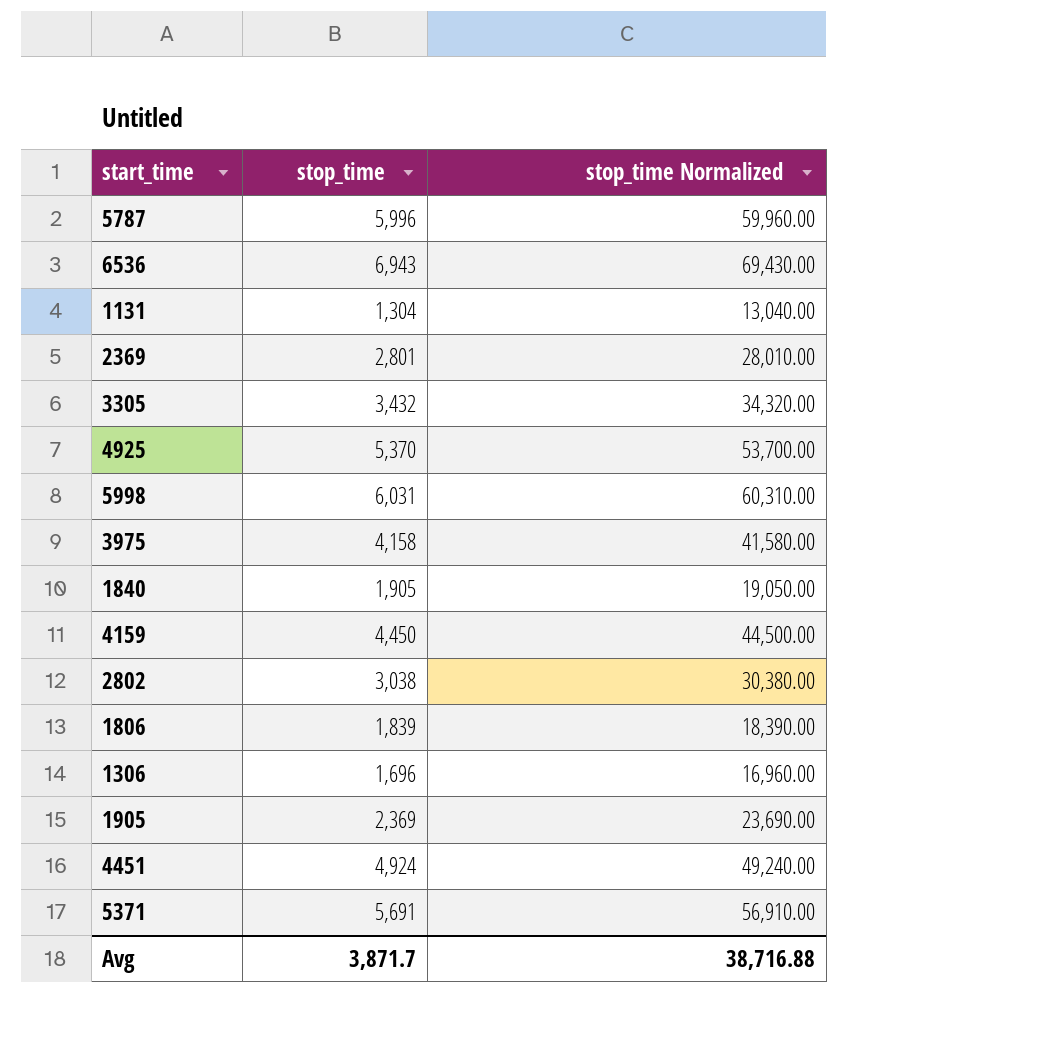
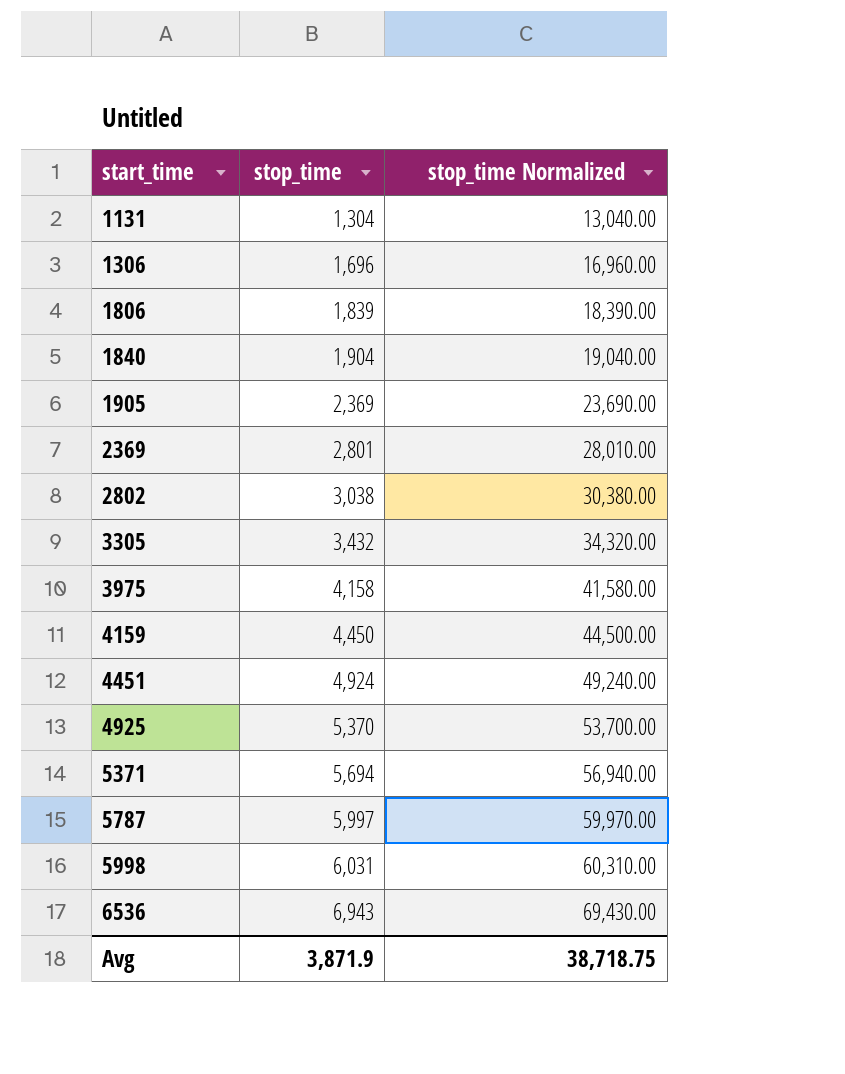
row order: none -> start_time ascending
1840 | stop_time: 1,905 -> 1,904
1840 | stop_time Normalized: 19,050.00 -> 19,040.00
5371 | stop_time: 5,691 -> 5,694
5371 | stop_time Normalized: 56,910.00 -> 56,940.00
5787 | stop_time: 5,996 -> 5,997
5787 | stop_time Normalized: 59,960.00 -> 59,970.00
Avg | stop_time: 3,871.7 -> 3,871.9
Avg | stop_time Normalized: 38,716.88 -> 38,718.75

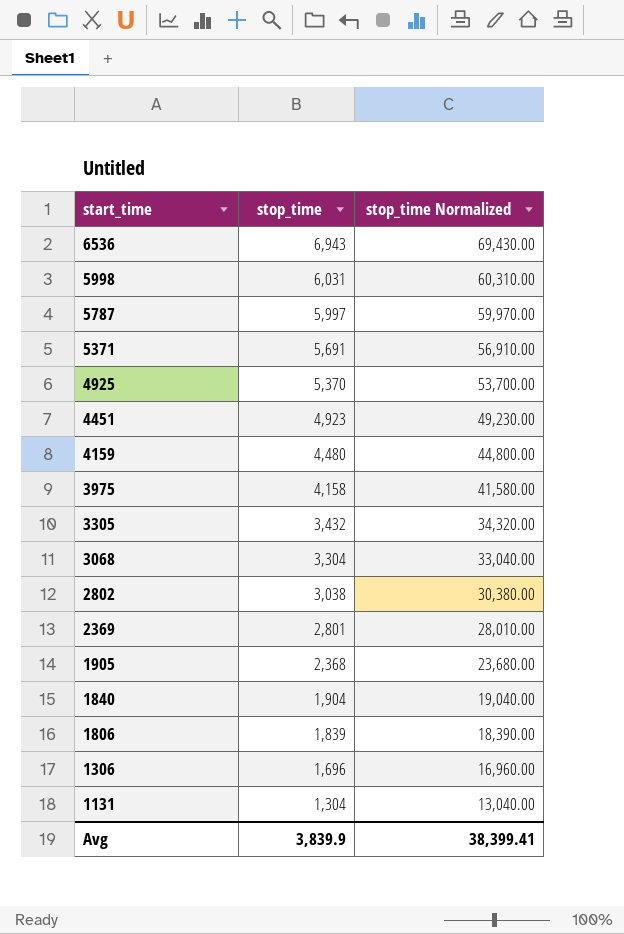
row order: start_time ascending -> start_time descending
5371 | stop_time: 5,694 -> 5,691
5371 | stop_time Normalized: 56,940.00 -> 56,910.00
4451 | stop_time: 4,924 -> 4,923
4451 | stop_time Normalized: 49,240.00 -> 49,230.00
4159 | stop_time: 4,450 -> 4,480
4159 | stop_time Normalized: 44,500.00 -> 44,800.00
row 3068: none -> 3,304 | 33,040.00
1905 | stop_time: 2,369 -> 2,368
1905 | stop_time Normalized: 23,690.00 -> 23,680.00
Avg | stop_time: 3,871.9 -> 3,839.9
Avg | stop_time Normalized: 38,718.75 -> 38,399.41

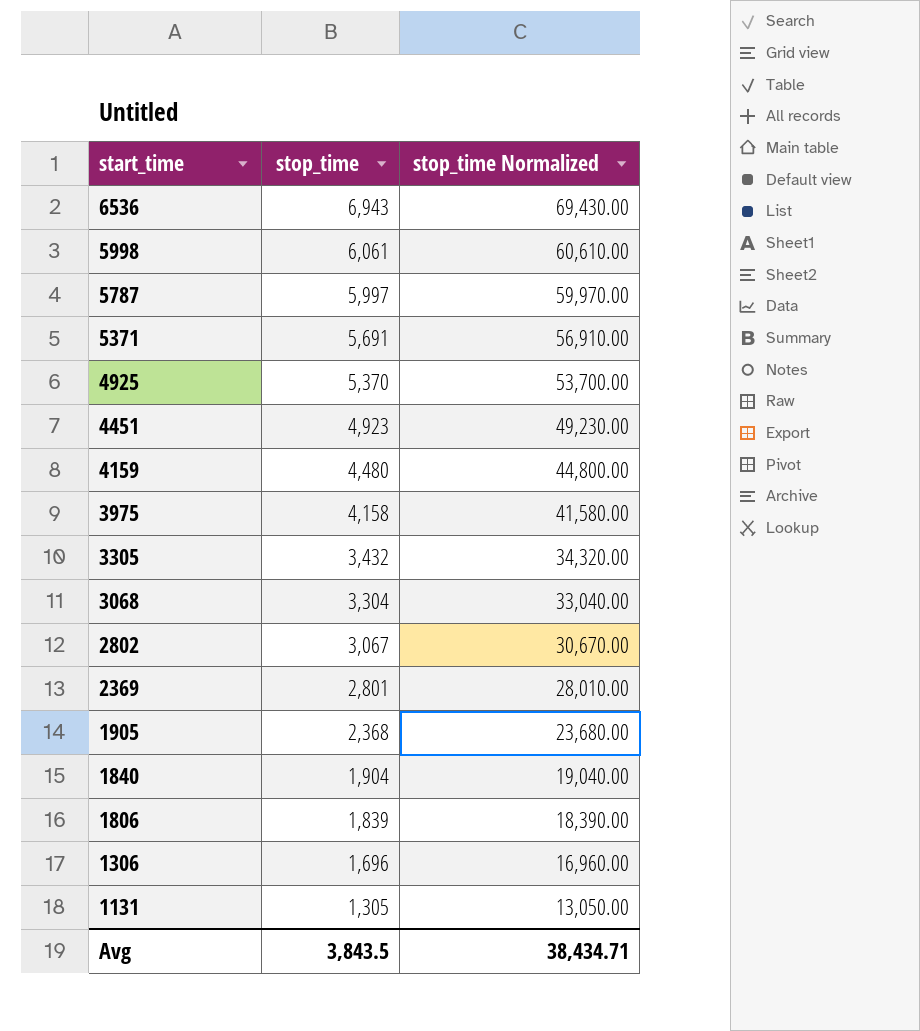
5998 | stop_time: 6,031 -> 6,061
5998 | stop_time Normalized: 60,310.00 -> 60,610.00
2802 | stop_time: 3,038 -> 3,067
2802 | stop_time Normalized: 30,380.00 -> 30,670.00
1131 | stop_time: 1,304 -> 1,305
1131 | stop_time Normalized: 13,040.00 -> 13,050.00
Avg | stop_time: 3,839.9 -> 3,843.5
Avg | stop_time Normalized: 38,399.41 -> 38,434.71

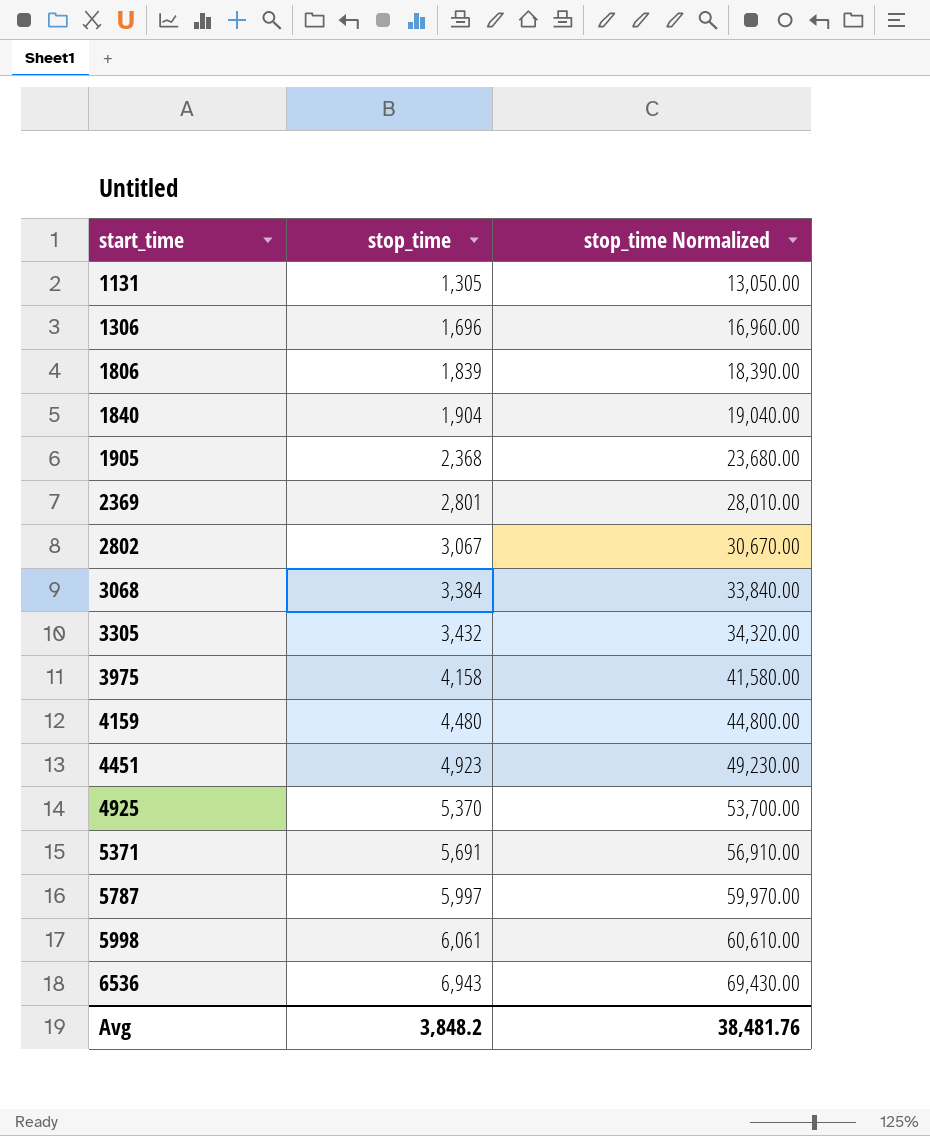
row order: start_time descending -> start_time ascending
3068 | stop_time: 3,304 -> 3,384
3068 | stop_time Normalized: 33,040.00 -> 33,840.00
Avg | stop_time: 3,843.5 -> 3,848.2
Avg | stop_time Normalized: 38,434.71 -> 38,481.76

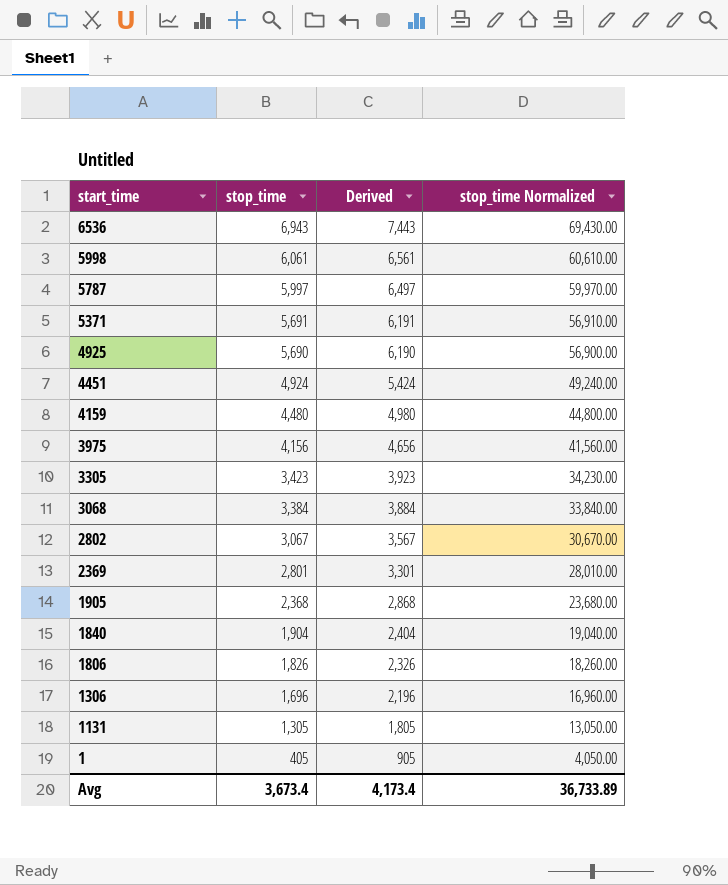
row order: start_time ascending -> start_time descending
column Derived | formula: none -> [stop_time] + 500
4925 | stop_time: 5,370 -> 5,690
4925 | stop_time Normalized: 53,700.00 -> 56,900.00
4451 | stop_time: 4,923 -> 4,924
4451 | stop_time Normalized: 49,230.00 -> 49,240.00
3975 | stop_time: 4,158 -> 4,156
3975 | stop_time Normalized: 41,580.00 -> 41,560.00
3305 | stop_time: 3,432 -> 3,423
3305 | stop_time Normalized: 34,320.00 -> 34,230.00
1806 | stop_time: 1,839 -> 1,826
1806 | stop_time Normalized: 18,390.00 -> 18,260.00
row 1: none -> 405 | 905 | 4,050.00
Avg | stop_time: 3,848.2 -> 3,673.4
Avg | stop_time Normalized: 38,481.76 -> 36,733.89

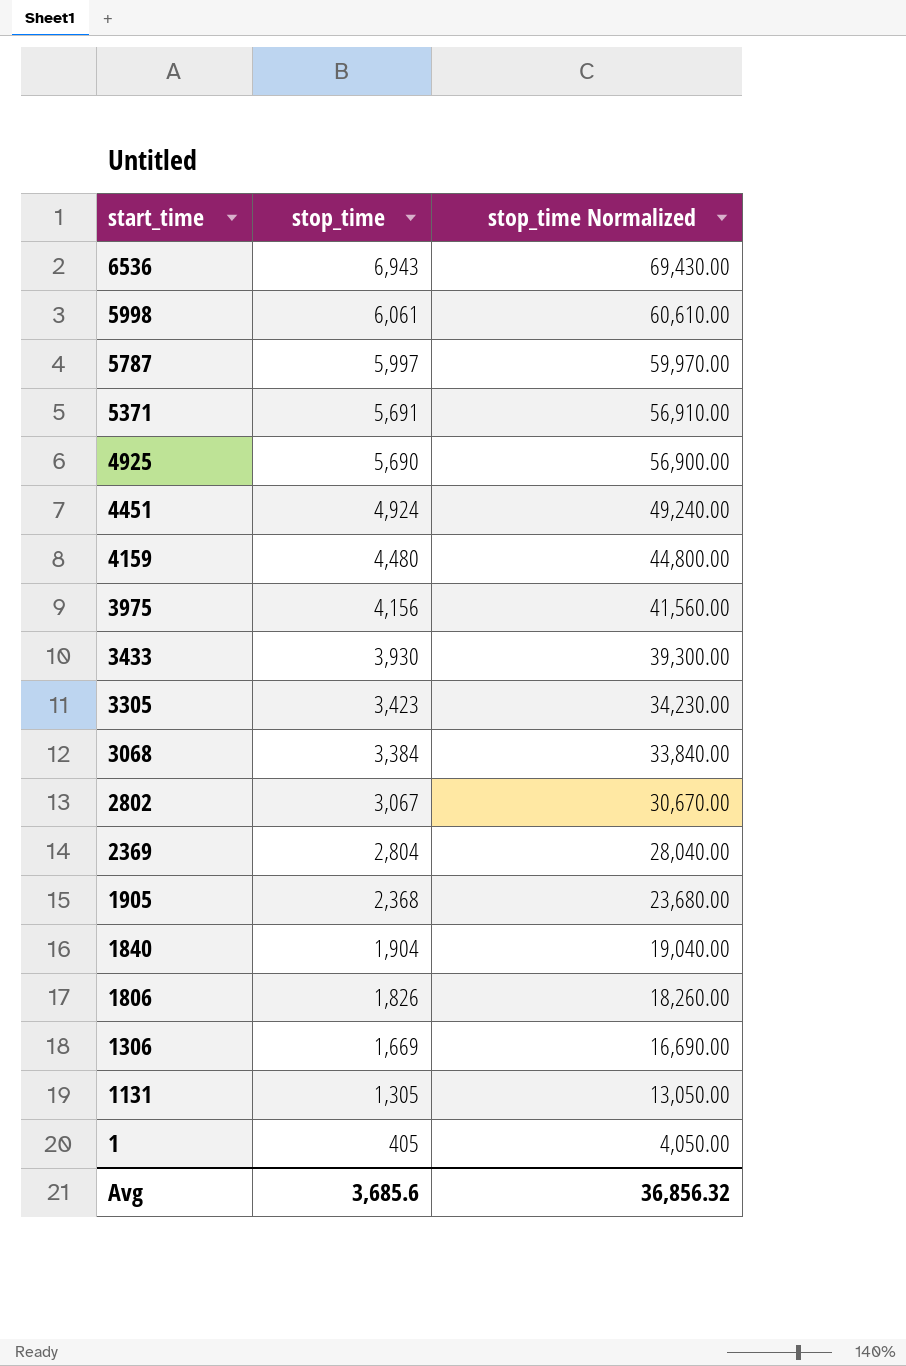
column Derived | formula: [stop_time] + 500 -> none
row 3433: none -> 3,930 | 39,300.00
2369 | stop_time: 2,801 -> 2,804
2369 | stop_time Normalized: 28,010.00 -> 28,040.00
1306 | stop_time: 1,696 -> 1,669
1306 | stop_time Normalized: 16,960.00 -> 16,690.00
Avg | stop_time: 3,673.4 -> 3,685.6
Avg | stop_time Normalized: 36,733.89 -> 36,856.32

